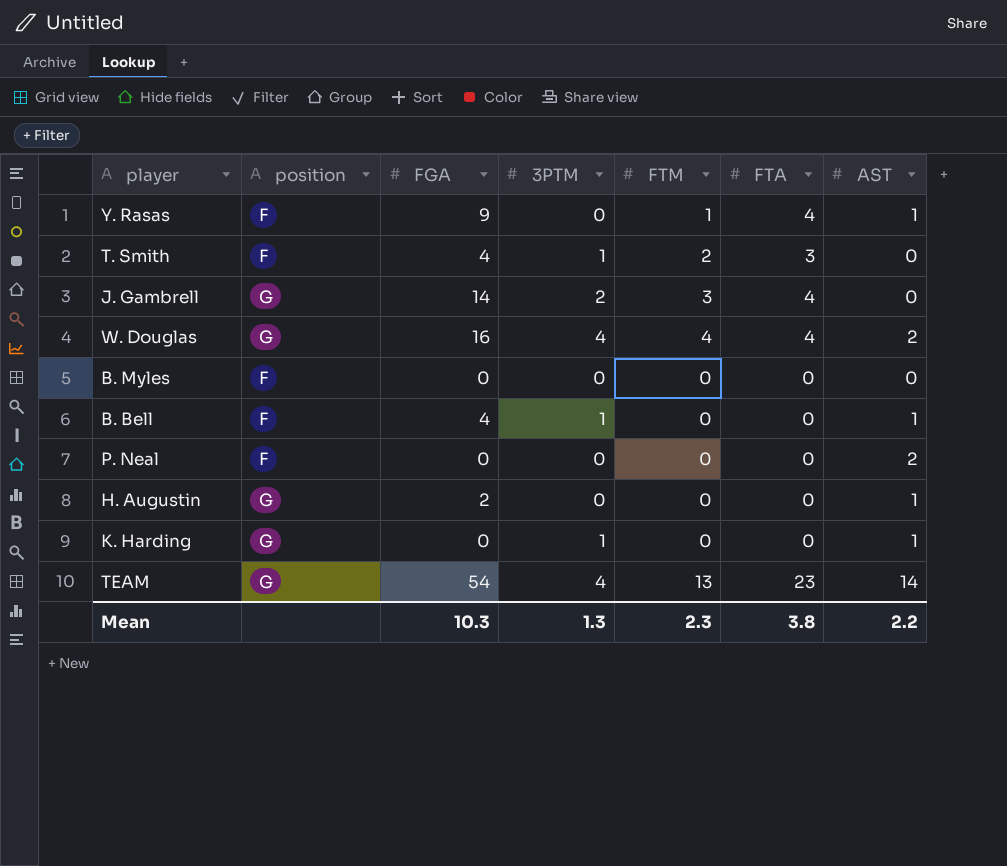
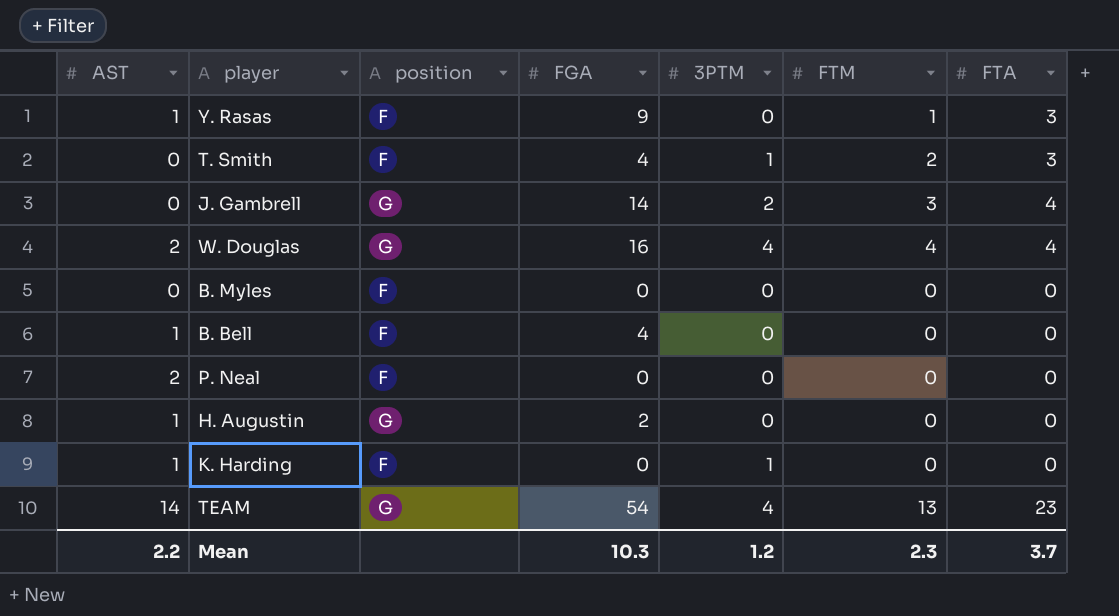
column AST | position: 7 -> 1
Y. Rasas | FTA: 4 -> 3
B. Bell | 3PTM: 1 -> 0
K. Harding | position: G -> F
Mean | 3PTM: 1.3 -> 1.2
Mean | FTA: 3.8 -> 3.7

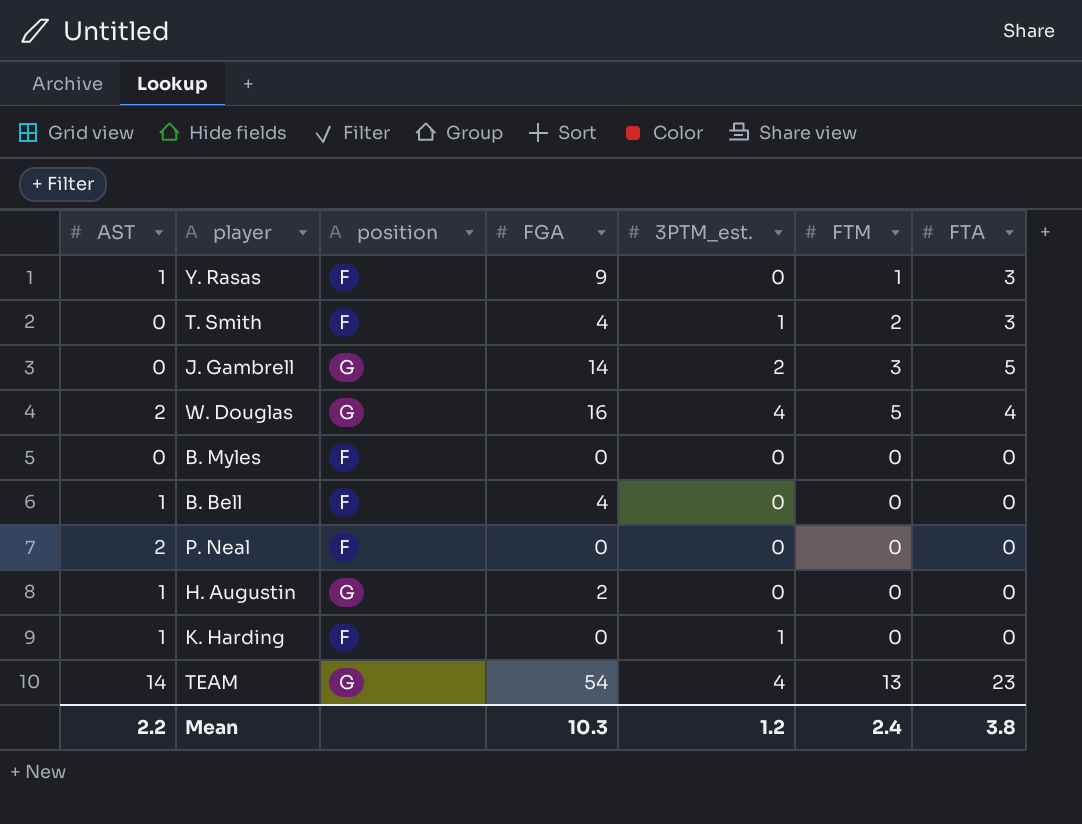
column name: 3PTM -> 3PTM_est.
J. Gambrell | FTA: 4 -> 5
W. Douglas | FTM: 4 -> 5
Mean | FTM: 2.3 -> 2.4
Mean | FTA: 3.7 -> 3.8

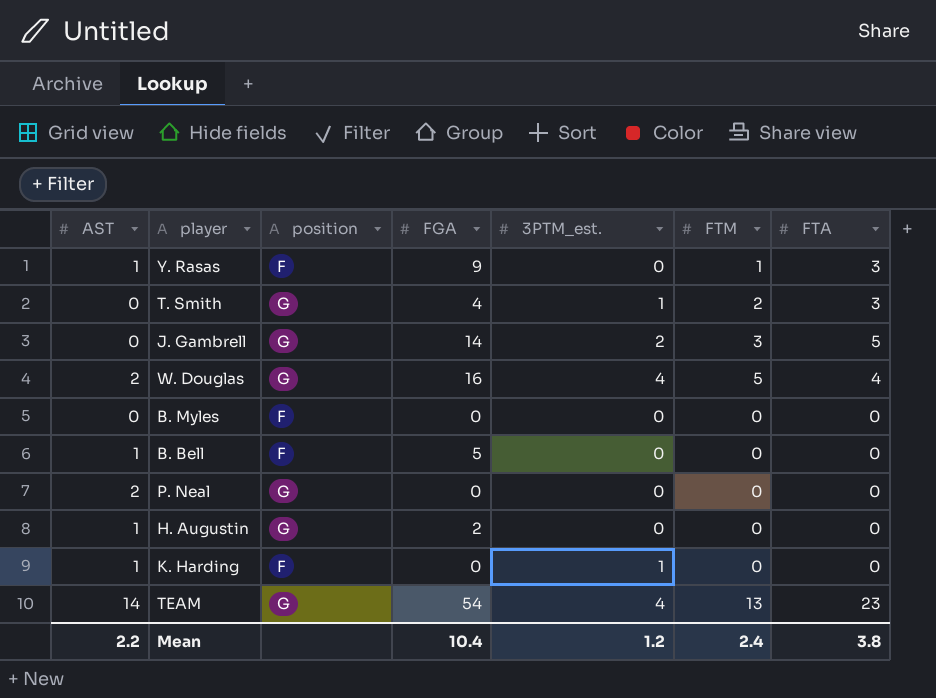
T. Smith | position: F -> G
B. Bell | FGA: 4 -> 5
P. Neal | position: F -> G
Mean | FGA: 10.3 -> 10.4

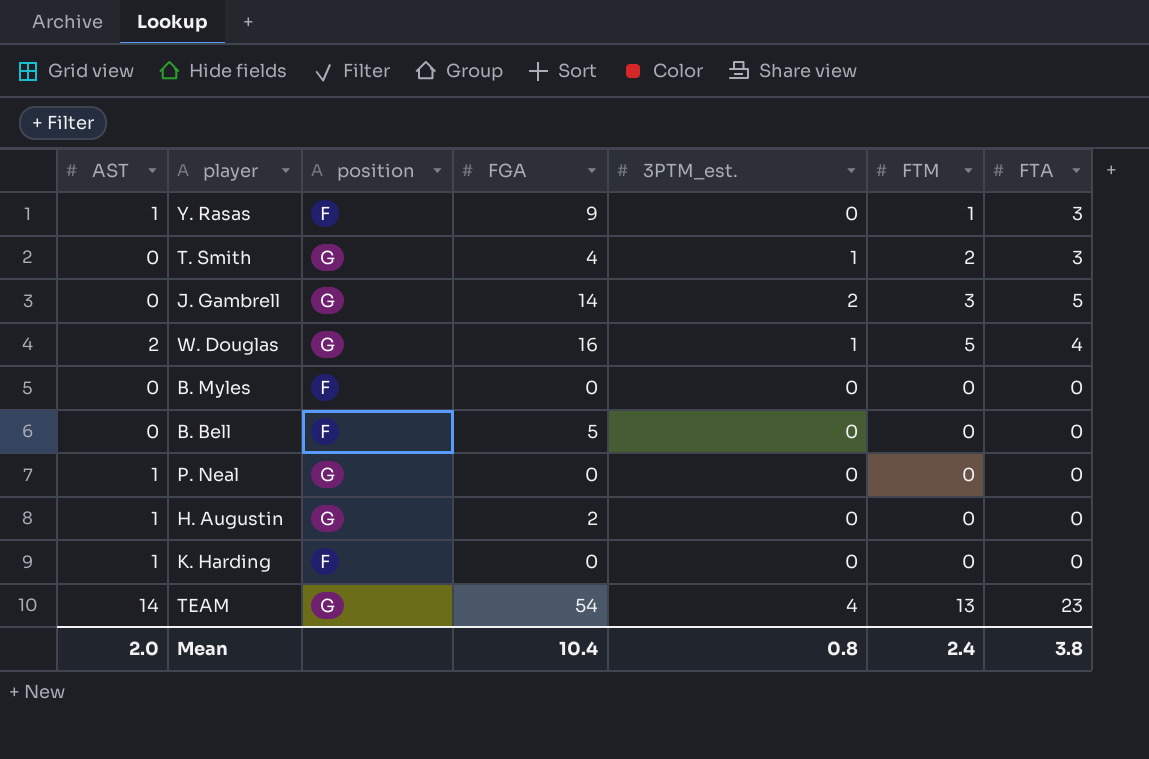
W. Douglas | 3PTM_est.: 4 -> 1
B. Bell | AST: 1 -> 0
P. Neal | AST: 2 -> 1
K. Harding | 3PTM_est.: 1 -> 0
Mean | AST: 2.2 -> 2.0
Mean | 3PTM_est.: 1.2 -> 0.8

